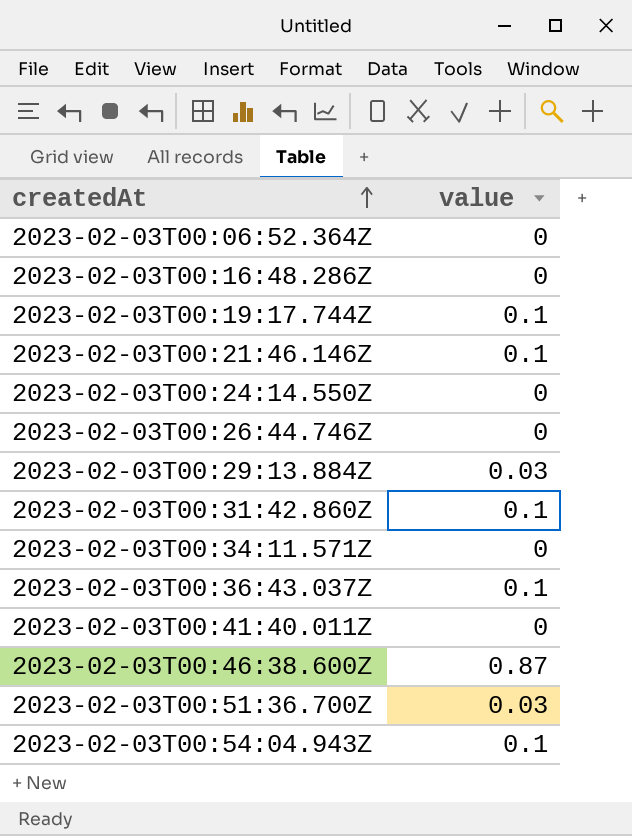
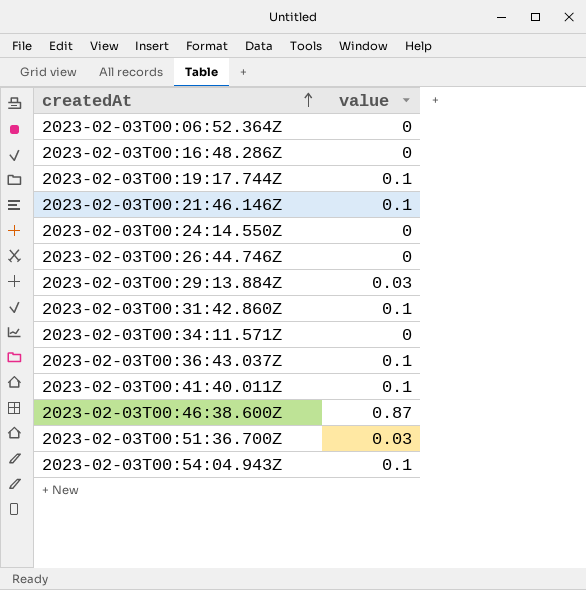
2023-02-03T00:41:40.011Z | value: 0 -> 0.1

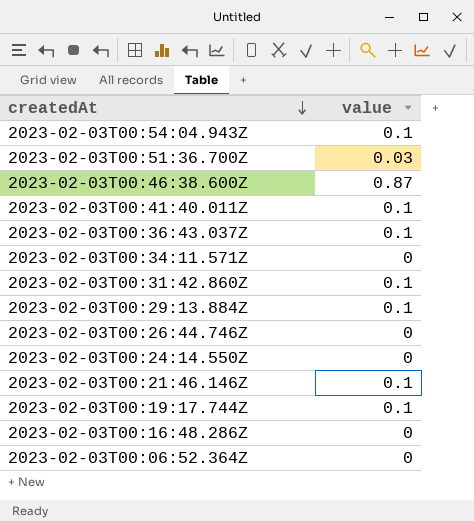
row order: createdAt ascending -> createdAt descending
2023-02-03T00:29:13.884Z | value: 0.03 -> 0.1

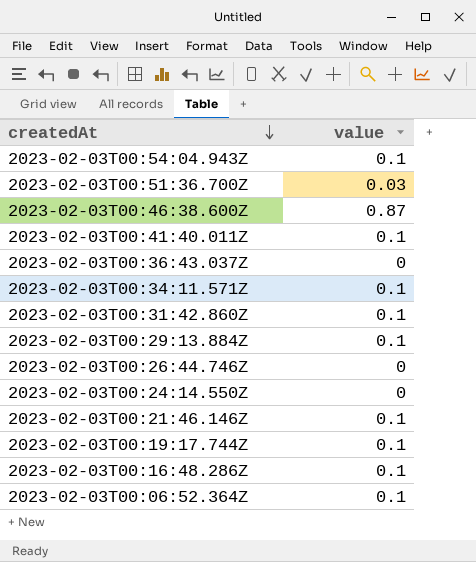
2023-02-03T00:36:43.037Z | value: 0.1 -> 0
2023-02-03T00:34:11.571Z | value: 0 -> 0.1
2023-02-03T00:16:48.286Z | value: 0 -> 0.1
2023-02-03T00:06:52.364Z | value: 0 -> 0.1

